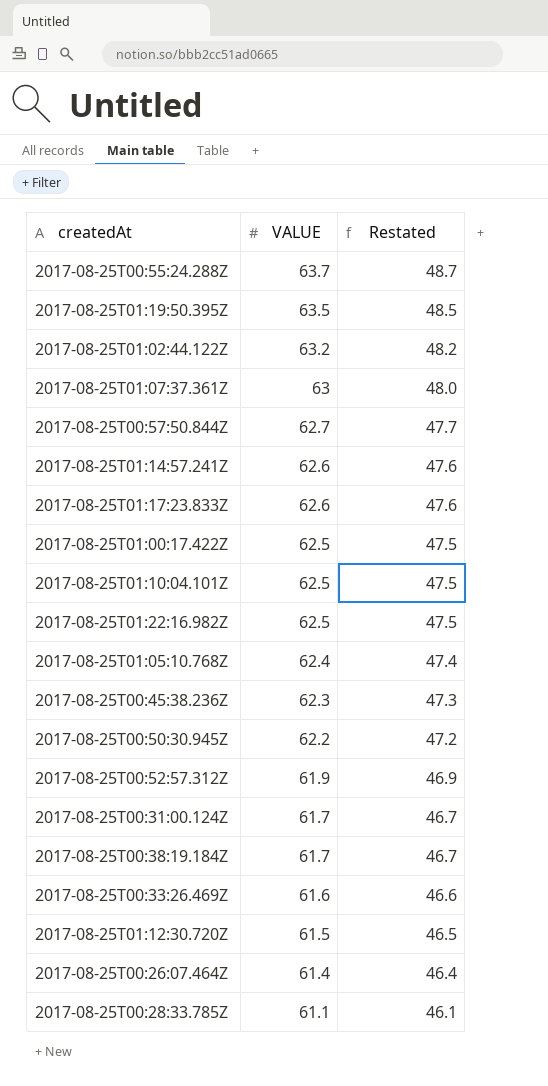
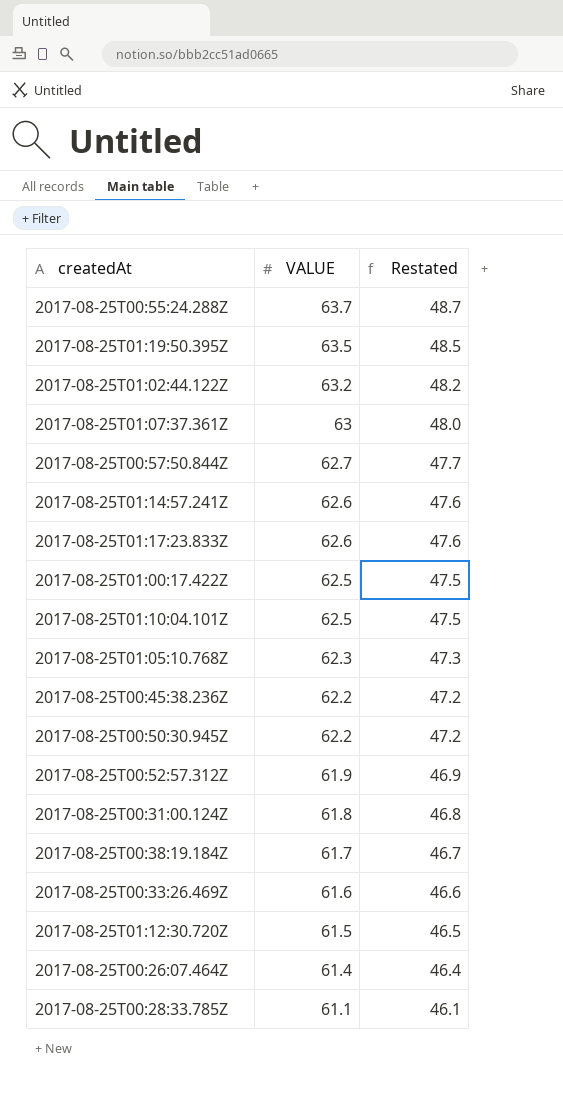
row 2017-08-25T01:22:16.982Z: 62.5 | 47.5 -> none
2017-08-25T01:05:10.768Z | VALUE: 62.4 -> 62.3
2017-08-25T01:05:10.768Z | Restated: 47.4 -> 47.3
2017-08-25T00:45:38.236Z | VALUE: 62.3 -> 62.2
2017-08-25T00:45:38.236Z | Restated: 47.3 -> 47.2
2017-08-25T00:31:00.124Z | VALUE: 61.7 -> 61.8
2017-08-25T00:31:00.124Z | Restated: 46.7 -> 46.8

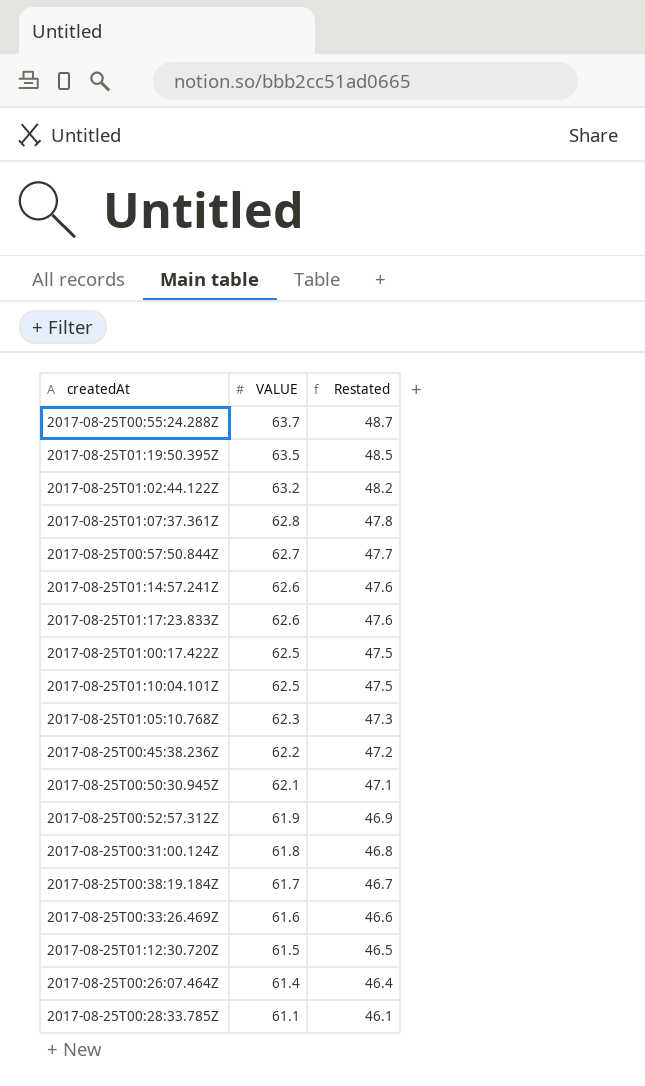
2017-08-25T01:07:37.361Z | VALUE: 63 -> 62.8
2017-08-25T01:07:37.361Z | Restated: 48.0 -> 47.8
2017-08-25T00:50:30.945Z | VALUE: 62.2 -> 62.1
2017-08-25T00:50:30.945Z | Restated: 47.2 -> 47.1

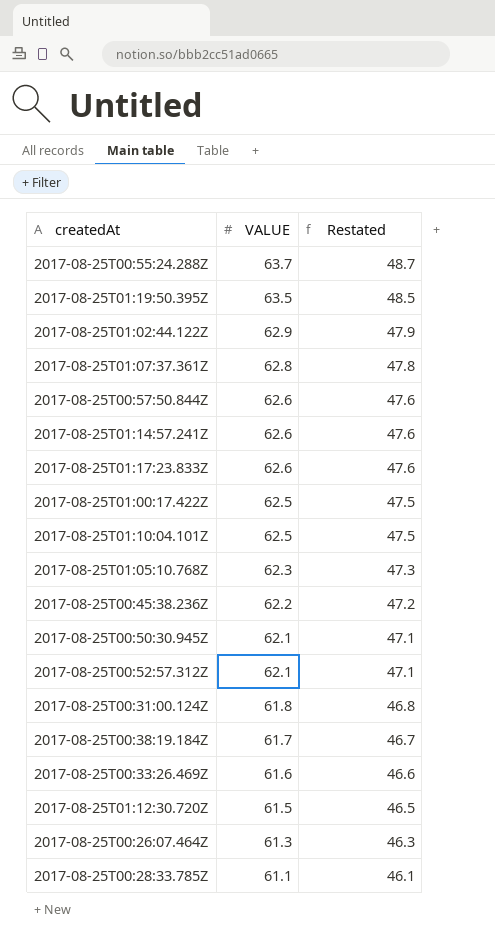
2017-08-25T01:02:44.122Z | VALUE: 63.2 -> 62.9
2017-08-25T01:02:44.122Z | Restated: 48.2 -> 47.9
2017-08-25T00:57:50.844Z | VALUE: 62.7 -> 62.6
2017-08-25T00:57:50.844Z | Restated: 47.7 -> 47.6
2017-08-25T00:52:57.312Z | VALUE: 61.9 -> 62.1
2017-08-25T00:52:57.312Z | Restated: 46.9 -> 47.1
2017-08-25T00:26:07.464Z | VALUE: 61.4 -> 61.3
2017-08-25T00:26:07.464Z | Restated: 46.4 -> 46.3

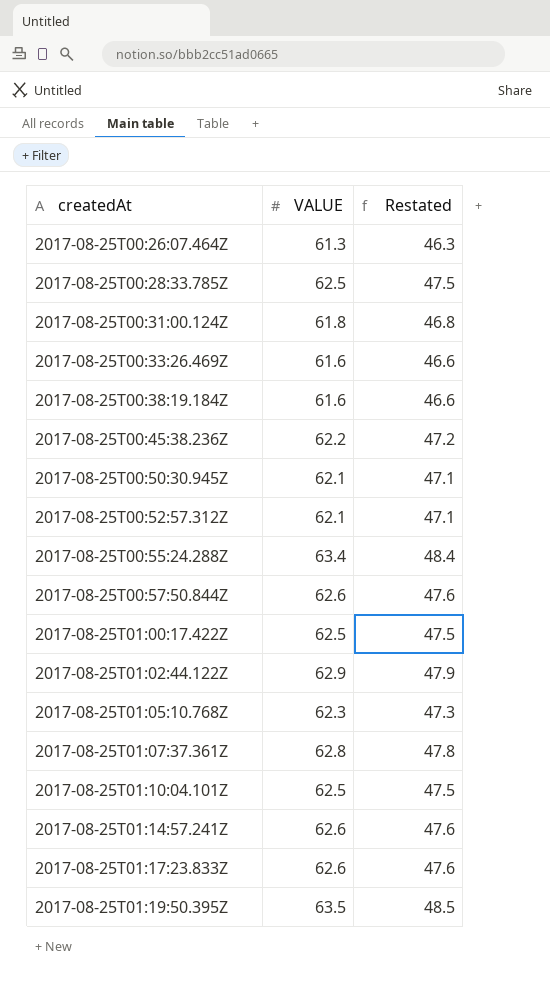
row order: VALUE descending -> createdAt ascending
row 2017-08-25T01:12:30.720Z: 61.5 | 46.5 -> none
2017-08-25T00:28:33.785Z | VALUE: 61.1 -> 62.5
2017-08-25T00:28:33.785Z | Restated: 46.1 -> 47.5
2017-08-25T00:38:19.184Z | VALUE: 61.7 -> 61.6
2017-08-25T00:38:19.184Z | Restated: 46.7 -> 46.6
2017-08-25T00:55:24.288Z | VALUE: 63.7 -> 63.4
2017-08-25T00:55:24.288Z | Restated: 48.7 -> 48.4

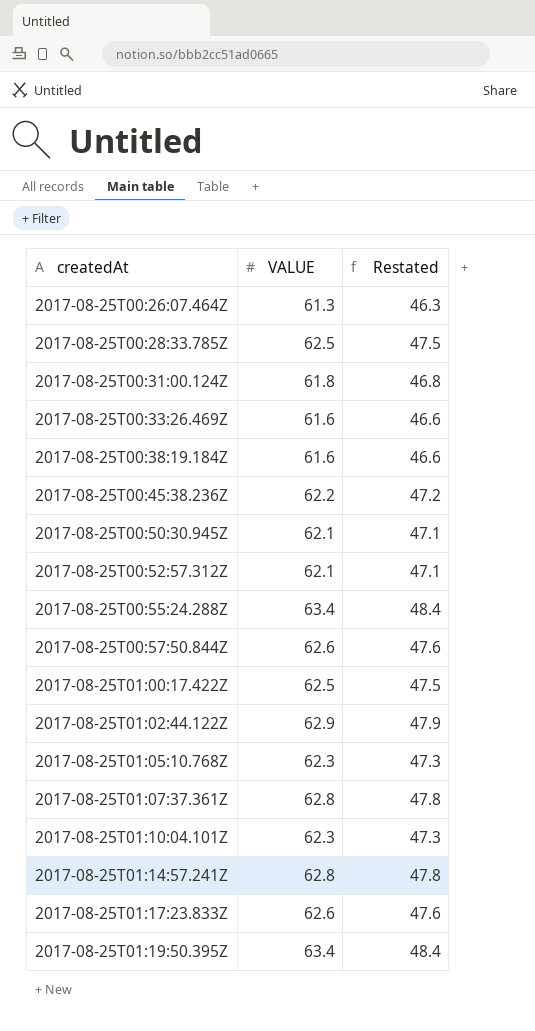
2017-08-25T01:10:04.101Z | VALUE: 62.5 -> 62.3
2017-08-25T01:10:04.101Z | Restated: 47.5 -> 47.3
2017-08-25T01:14:57.241Z | VALUE: 62.6 -> 62.8
2017-08-25T01:14:57.241Z | Restated: 47.6 -> 47.8
2017-08-25T01:19:50.395Z | VALUE: 63.5 -> 63.4
2017-08-25T01:19:50.395Z | Restated: 48.5 -> 48.4

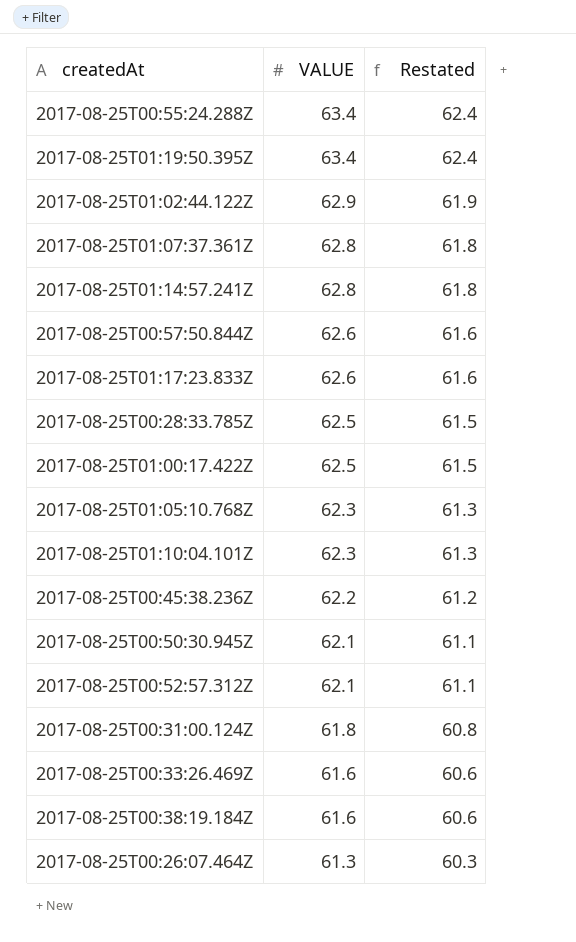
row order: createdAt ascending -> VALUE descending
column Restated | formula: [VALUE] - 15 -> [VALUE] - 1

